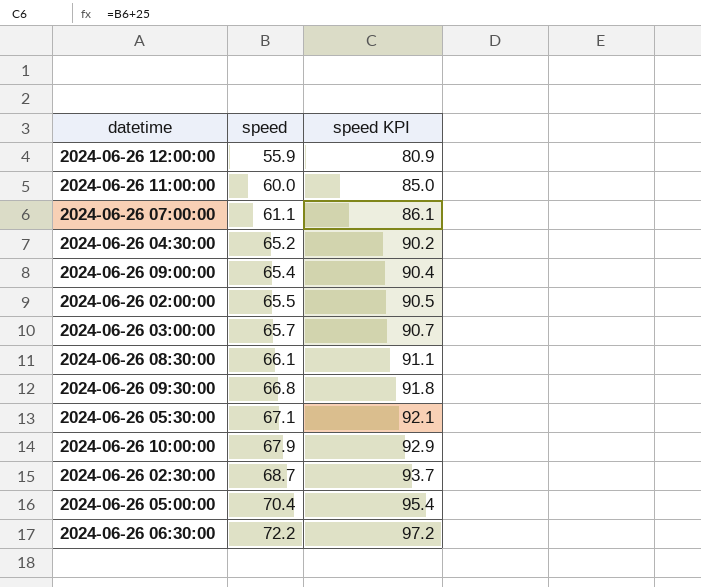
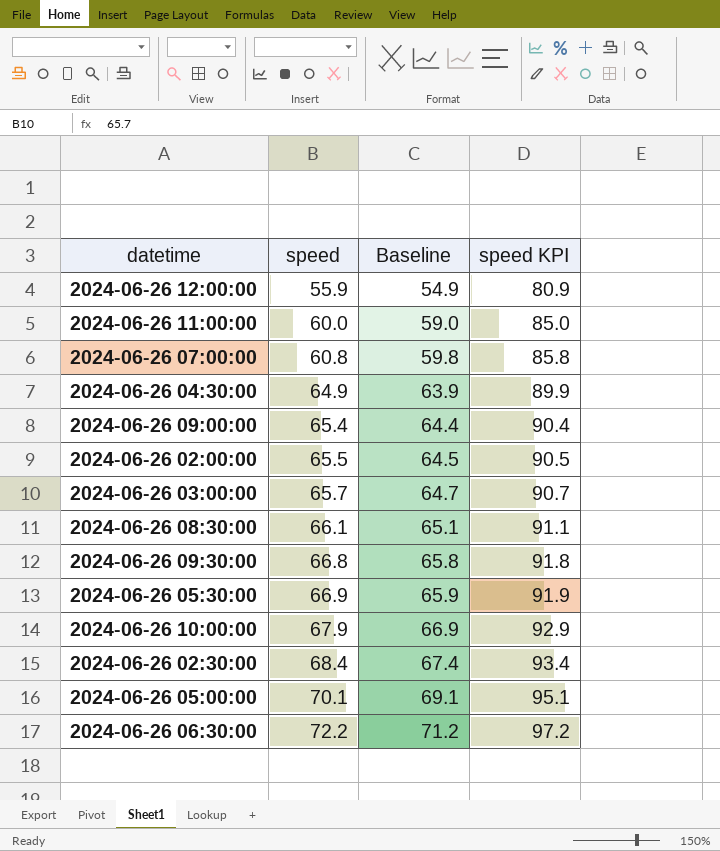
column Baseline | formula: none -> [speed] - 1
2024-06-26 07:00:00 | speed: 61.1 -> 60.8
2024-06-26 07:00:00 | speed KPI: 86.1 -> 85.8
2024-06-26 04:30:00 | speed: 65.2 -> 64.9
2024-06-26 04:30:00 | speed KPI: 90.2 -> 89.9
2024-06-26 05:30:00 | speed: 67.1 -> 66.9
2024-06-26 05:30:00 | speed KPI: 92.1 -> 91.9
2024-06-26 02:30:00 | speed: 68.7 -> 68.4
2024-06-26 02:30:00 | speed KPI: 93.7 -> 93.4
2024-06-26 05:00:00 | speed: 70.4 -> 70.1
2024-06-26 05:00:00 | speed KPI: 95.4 -> 95.1

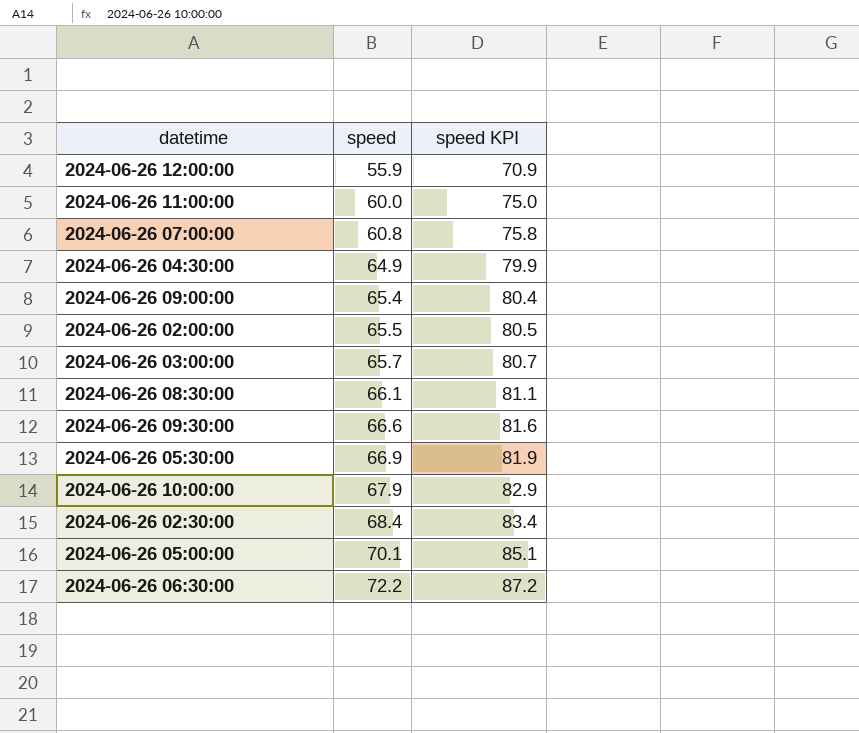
column Baseline | formula: [speed] - 1 -> none
column speed KPI | formula: [speed] + 25 -> [speed] + 15
2024-06-26 09:30:00 | speed: 66.8 -> 66.6

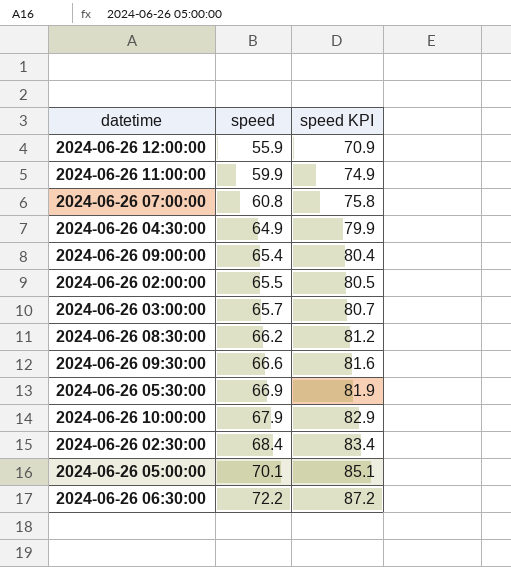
2024-06-26 11:00:00 | speed: 60.0 -> 59.9
2024-06-26 11:00:00 | speed KPI: 75.0 -> 74.9
2024-06-26 08:30:00 | speed: 66.1 -> 66.2
2024-06-26 08:30:00 | speed KPI: 81.1 -> 81.2

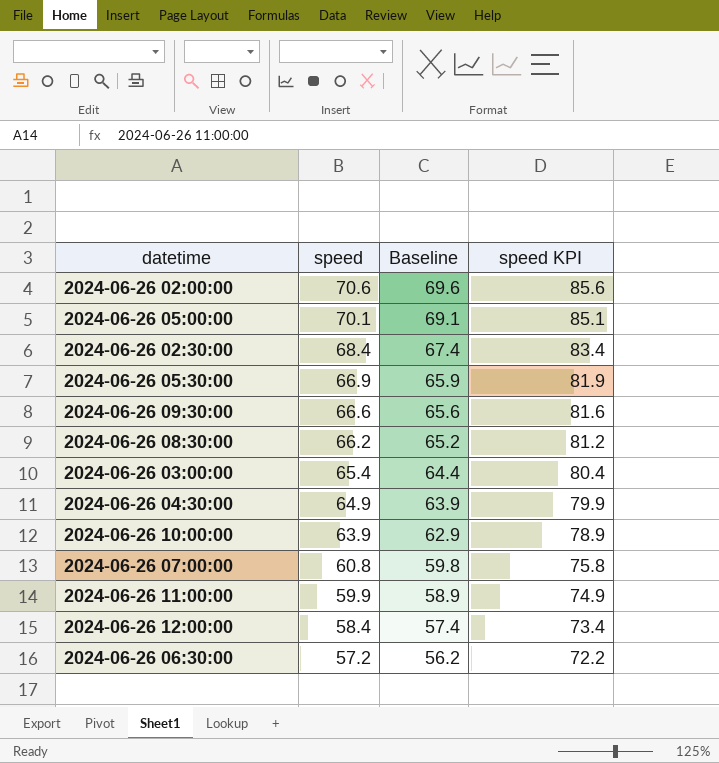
row order: speed ascending -> speed descending
column Baseline | formula: none -> [speed] - 1
row 2024-06-26 09:00:00: 65.4 | 80.4 -> none
2024-06-26 02:00:00 | speed: 65.5 -> 70.6
2024-06-26 02:00:00 | speed KPI: 80.5 -> 85.6
2024-06-26 03:00:00 | speed: 65.7 -> 65.4
2024-06-26 03:00:00 | speed KPI: 80.7 -> 80.4
2024-06-26 10:00:00 | speed: 67.9 -> 63.9
2024-06-26 10:00:00 | speed KPI: 82.9 -> 78.9
2024-06-26 12:00:00 | speed: 55.9 -> 58.4
2024-06-26 12:00:00 | speed KPI: 70.9 -> 73.4
2024-06-26 06:30:00 | speed: 72.2 -> 57.2
2024-06-26 06:30:00 | speed KPI: 87.2 -> 72.2

